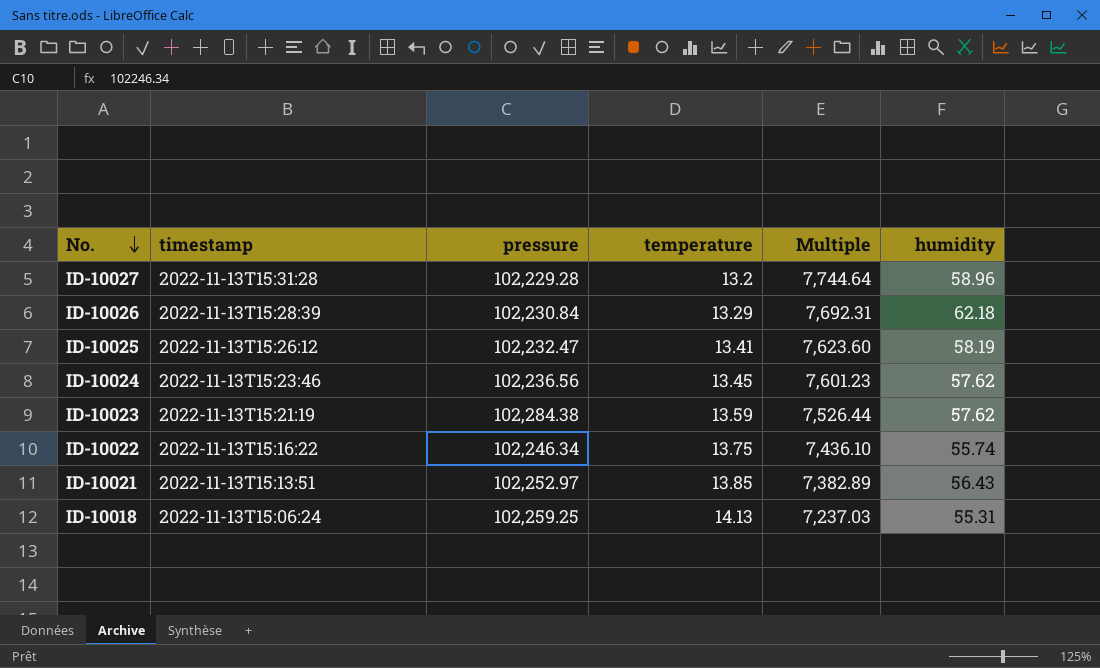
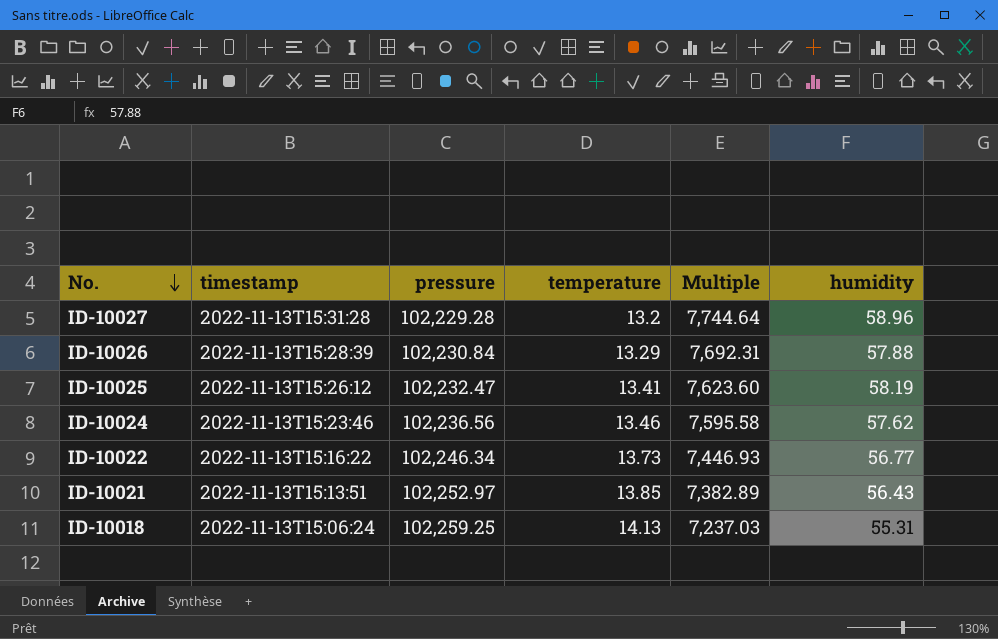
row ID-10023: 2022-11-13T15:21:19 | 102,284.38 | 13.59 | 7,526.44 | 57.62 -> none
ID-10026 | humidity: 62.18 -> 57.88
ID-10024 | temperature: 13.45 -> 13.46
ID-10024 | Multiple: 7,601.23 -> 7,595.58
ID-10022 | temperature: 13.75 -> 13.73
ID-10022 | Multiple: 7,436.10 -> 7,446.93
ID-10022 | humidity: 55.74 -> 56.77

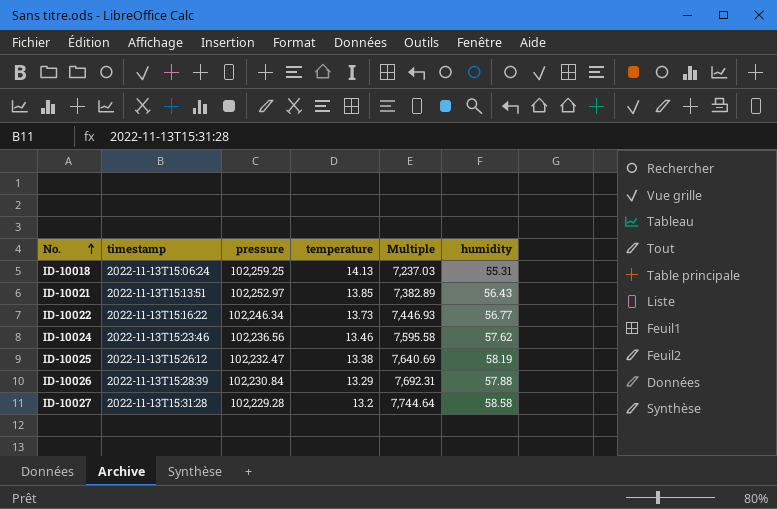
row order: No. descending -> No. ascending
ID-10025 | temperature: 13.41 -> 13.38
ID-10025 | Multiple: 7,623.60 -> 7,640.69
ID-10027 | humidity: 58.96 -> 58.58

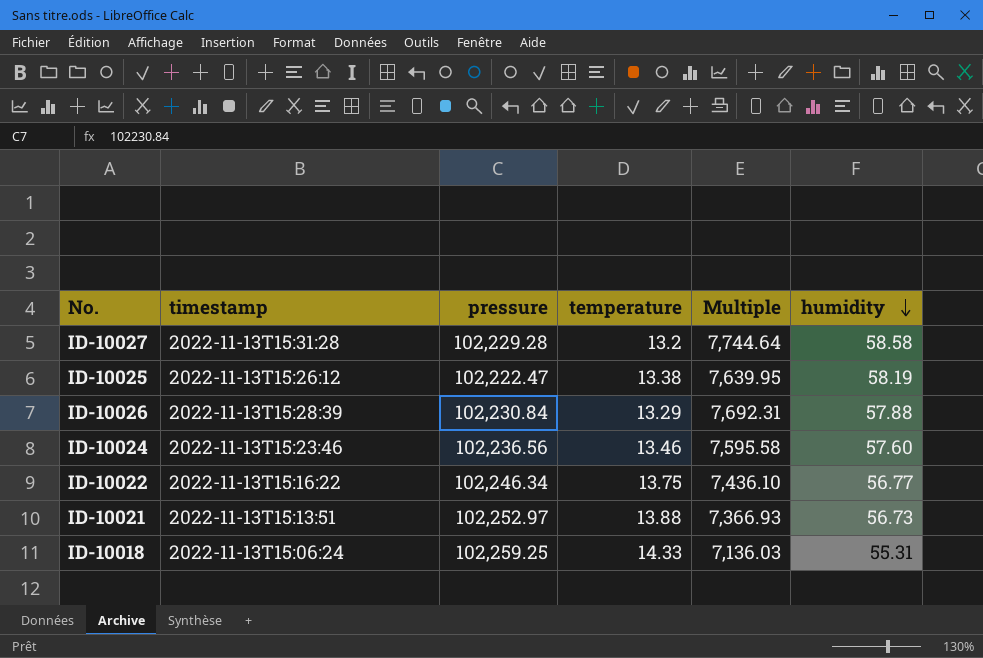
row order: No. ascending -> humidity descending
ID-10025 | pressure: 102,232.47 -> 102,222.47
ID-10025 | Multiple: 7,640.69 -> 7,639.95
ID-10024 | humidity: 57.62 -> 57.60
ID-10022 | temperature: 13.73 -> 13.75
ID-10022 | Multiple: 7,446.93 -> 7,436.10
ID-10021 | temperature: 13.85 -> 13.88
ID-10021 | Multiple: 7,382.89 -> 7,366.93
ID-10021 | humidity: 56.43 -> 56.73
ID-10018 | temperature: 14.13 -> 14.33
ID-10018 | Multiple: 7,237.03 -> 7,136.03

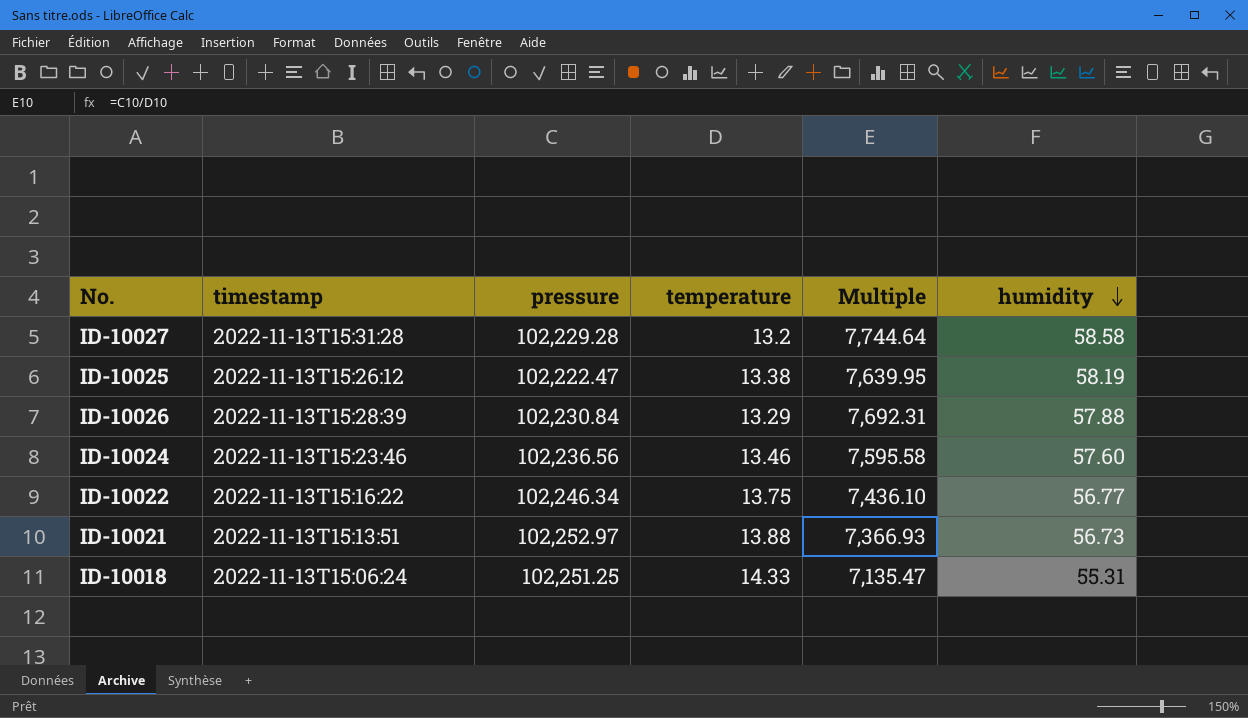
ID-10018 | pressure: 102,259.25 -> 102,251.25
ID-10018 | Multiple: 7,136.03 -> 7,135.47

